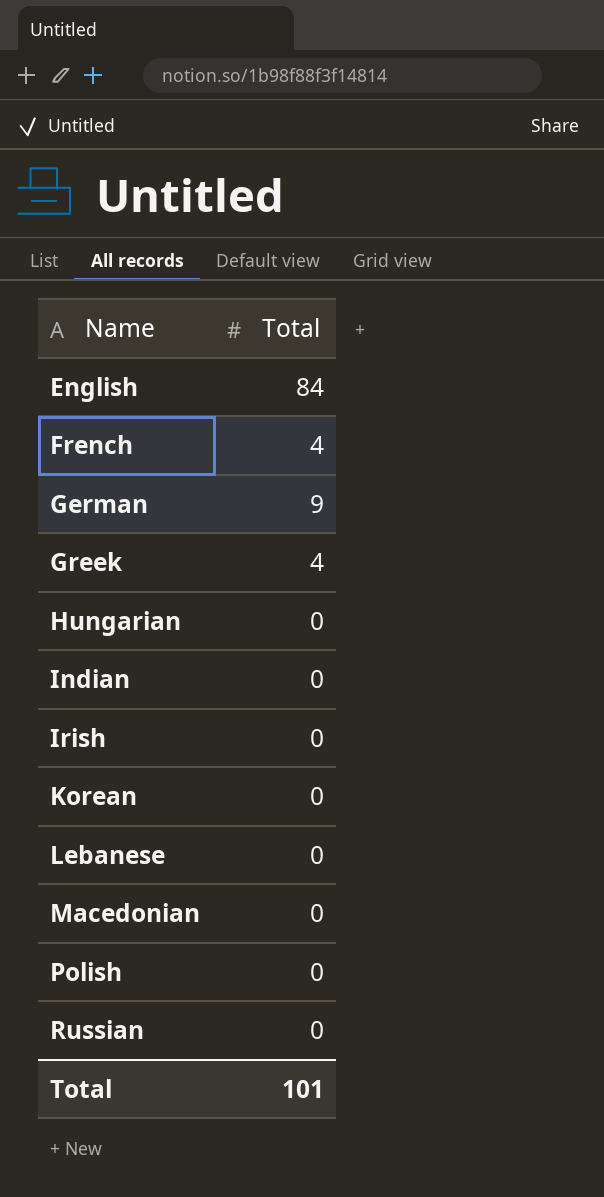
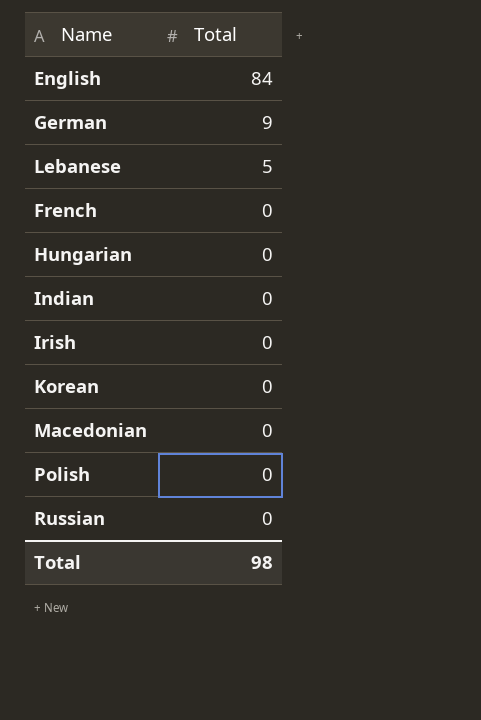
row order: Name ascending -> Total descending
row Greek: 4 -> none
Lebanese | Total: 0 -> 5
French | Total: 4 -> 0
Total | Total: 101 -> 98

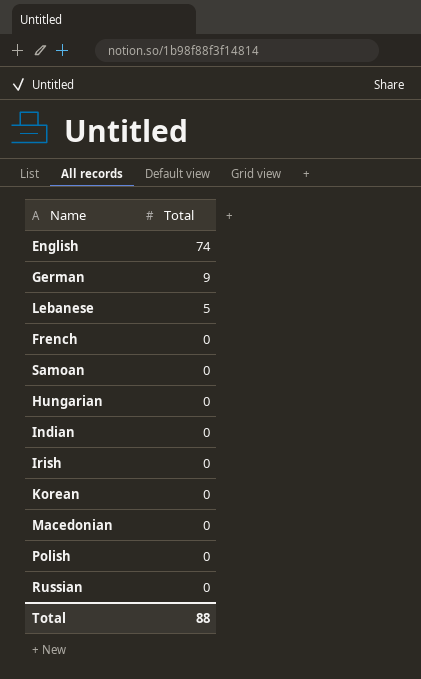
English | Total: 84 -> 74
row Samoan: none -> 0
Total | Total: 98 -> 88

